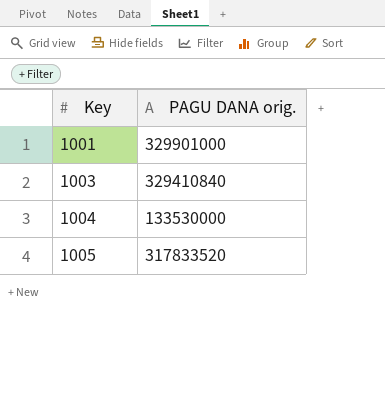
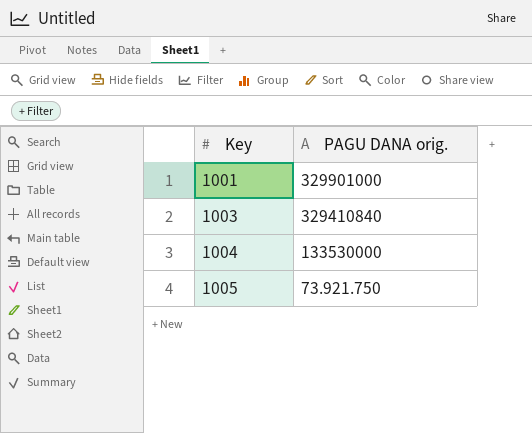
1005 | PAGU DANA orig.: 317833520 -> 73.921.750

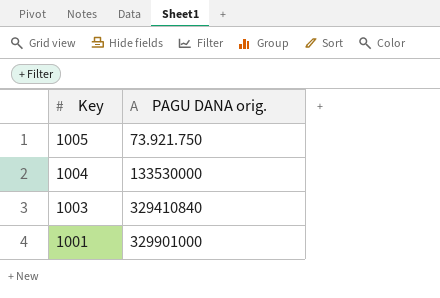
row order: Key ascending -> Key descending

